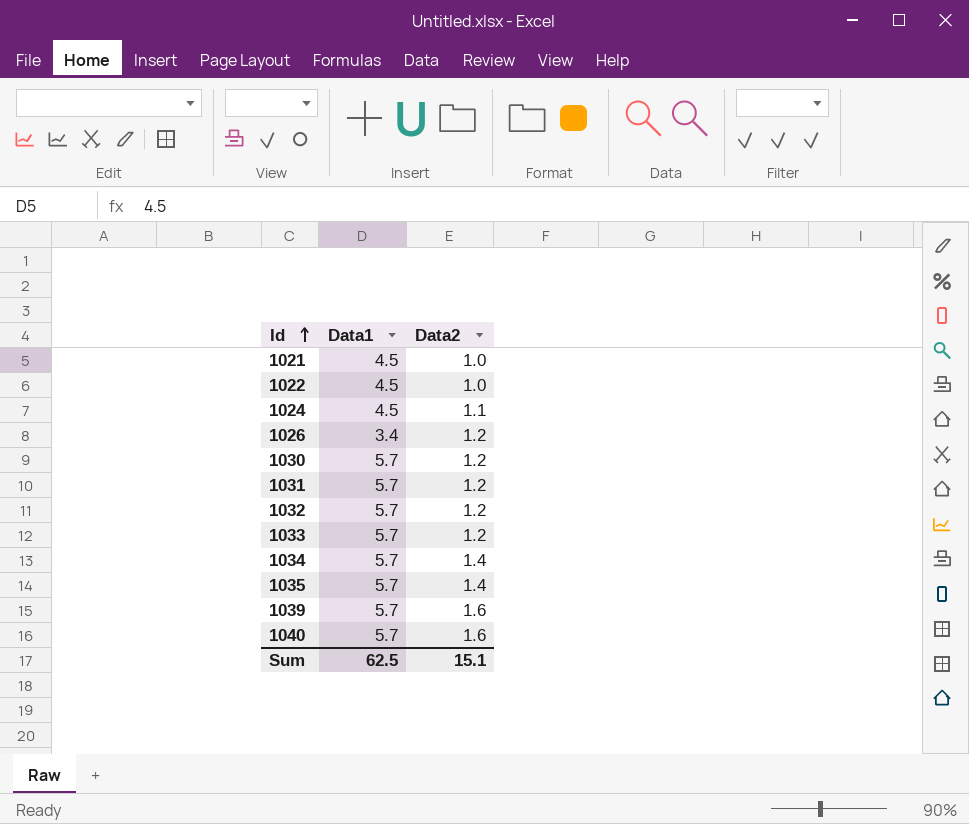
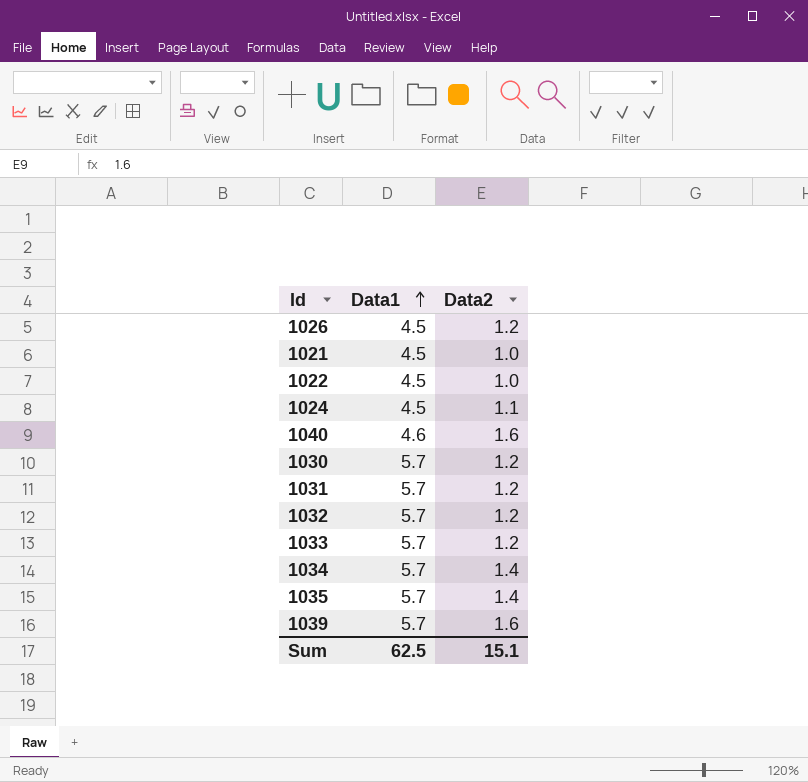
row order: Id ascending -> Data1 ascending
1026 | Data1: 3.4 -> 4.5
1040 | Data1: 5.7 -> 4.6

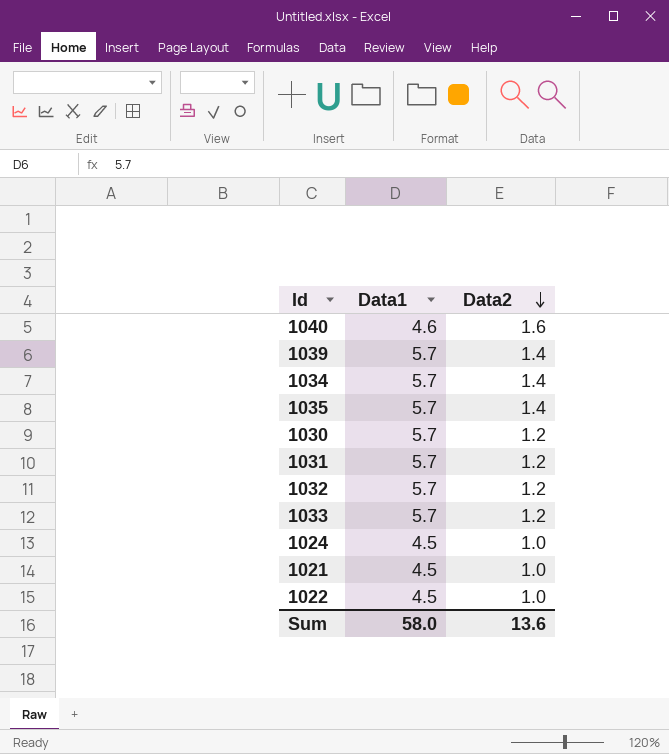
row order: Data1 ascending -> Data2 descending
row 1026: 4.5 | 1.2 -> none
1039 | Data2: 1.6 -> 1.4
1024 | Data2: 1.1 -> 1.0
Sum | Data1: 62.5 -> 58.0
Sum | Data2: 15.1 -> 13.6

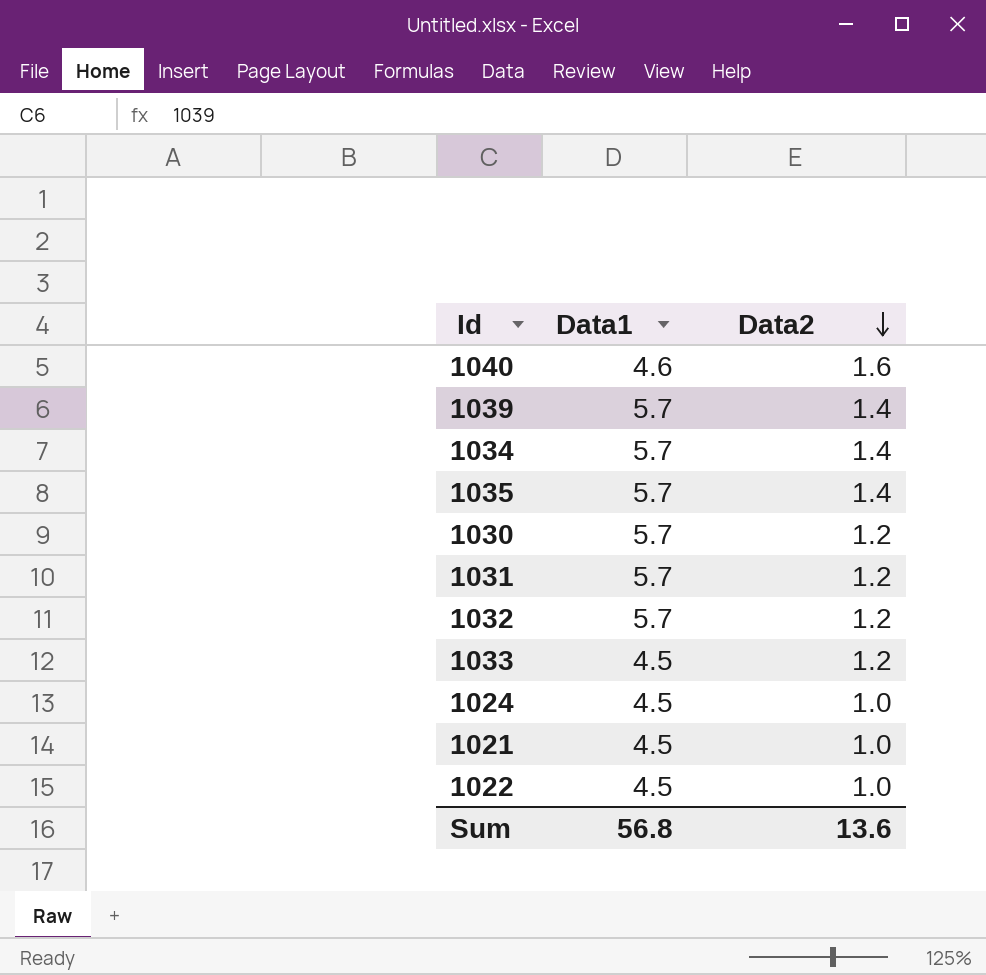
1033 | Data1: 5.7 -> 4.5
Sum | Data1: 58.0 -> 56.8

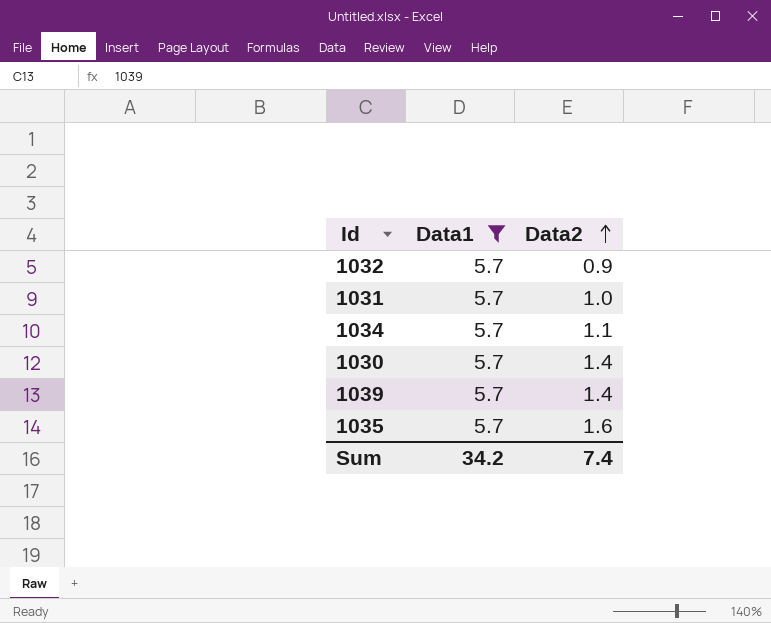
filter: none -> Data1 = 5.7
row order: Data2 descending -> Data2 ascending
1032 | Data2: 1.2 -> 0.9
1031 | Data2: 1.2 -> 1.0
1034 | Data2: 1.4 -> 1.1
1030 | Data2: 1.2 -> 1.4
1035 | Data2: 1.4 -> 1.6
Sum | Data1: 56.8 -> 34.2
Sum | Data2: 13.6 -> 7.4

